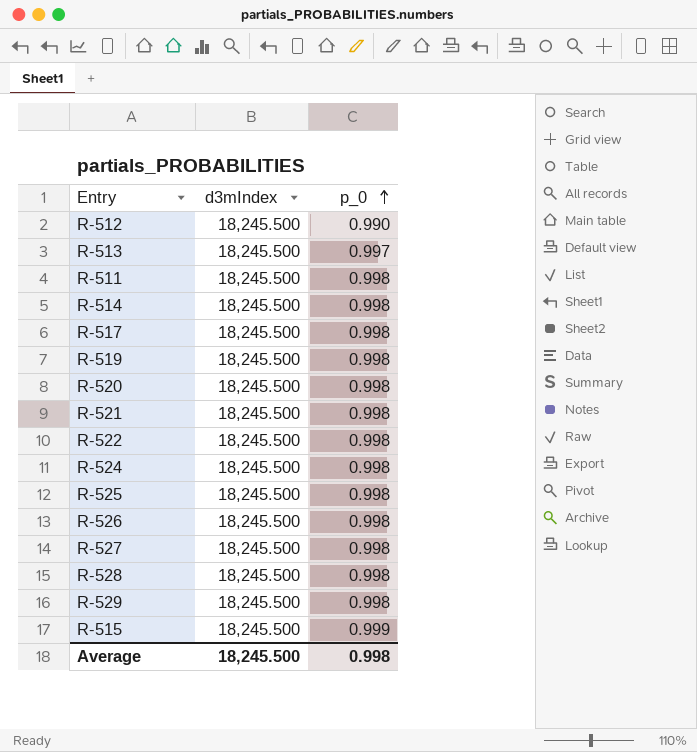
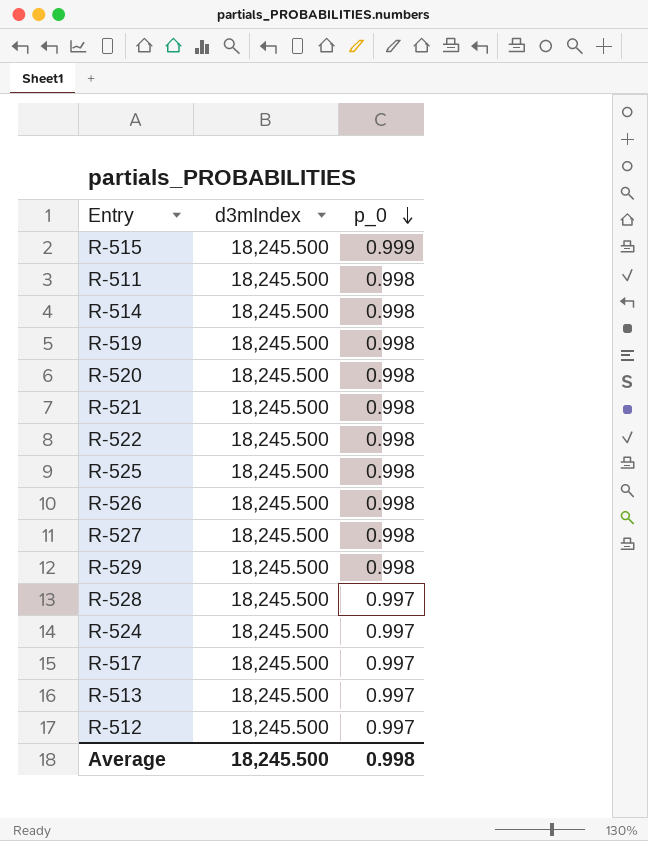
row order: p_0 ascending -> p_0 descending
R-528 | p_0: 0.998 -> 0.997
R-524 | p_0: 0.998 -> 0.997
R-517 | p_0: 0.998 -> 0.997
R-512 | p_0: 0.990 -> 0.997

